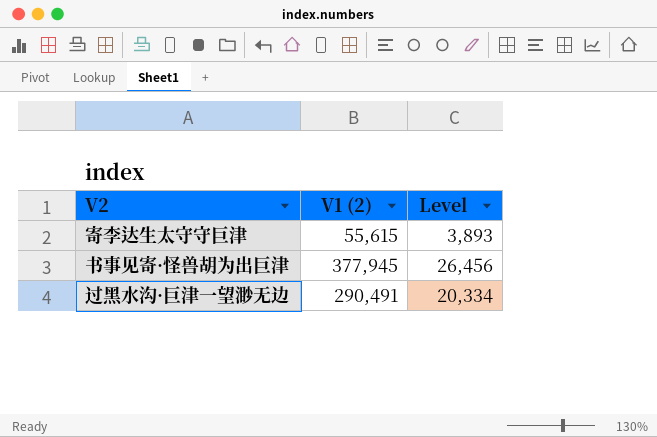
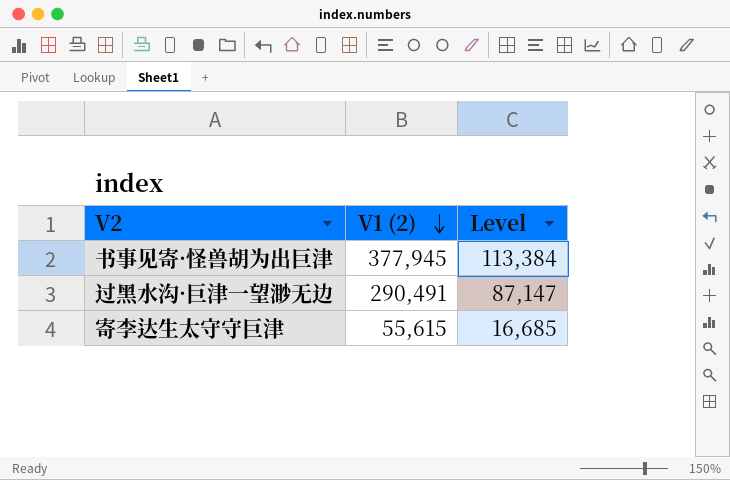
row order: none -> V1 (2) descending
column Level | formula: [V1 (2)] * 0.07 -> [V1 (2)] * 0.3

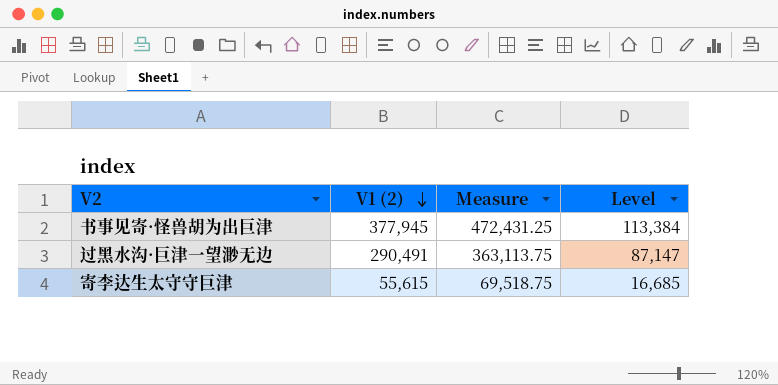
column Measure | formula: none -> [V1 (2)] * 1.25

